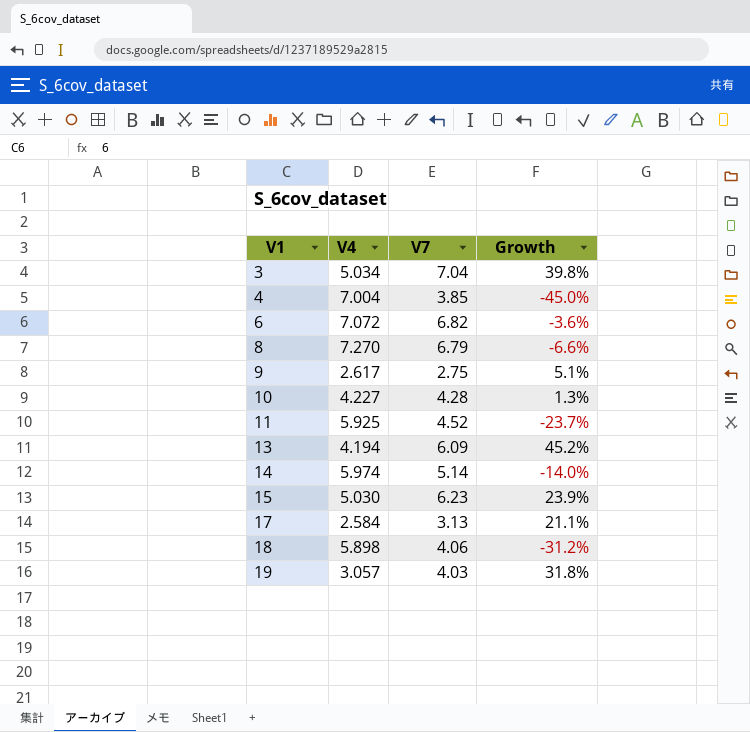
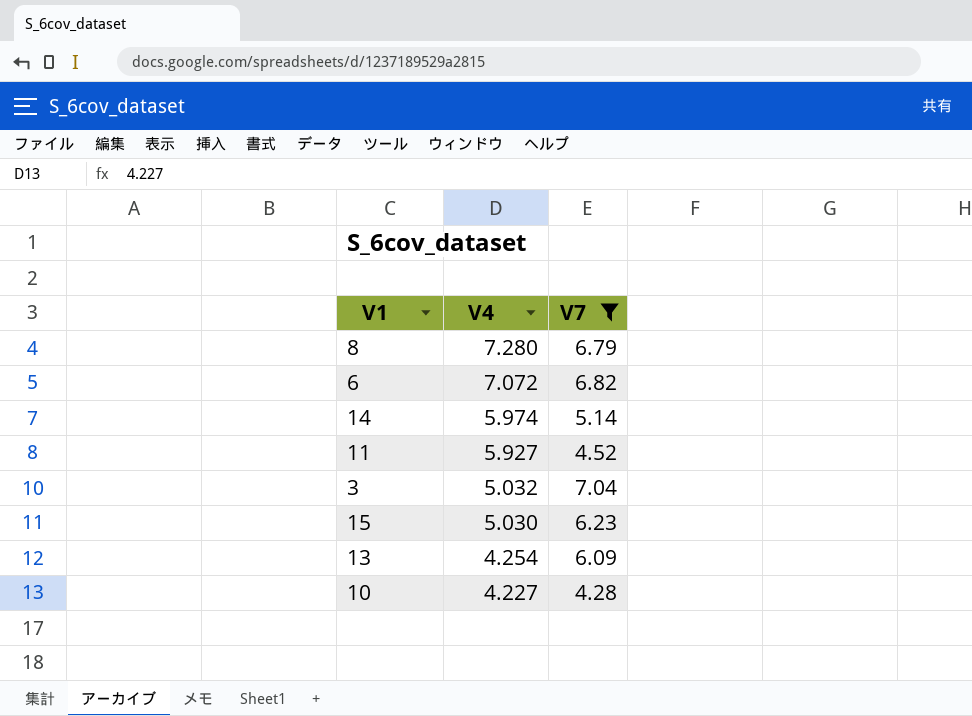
filter: none -> V7 >= 4.28
row order: V1 ascending -> V4 descending
column Growth | formula: ([V7] - [V4]) / [V4] -> none
8 | V4: 7.270 -> 7.280
11 | V4: 5.925 -> 5.927
3 | V4: 5.034 -> 5.032
13 | V4: 4.194 -> 4.254

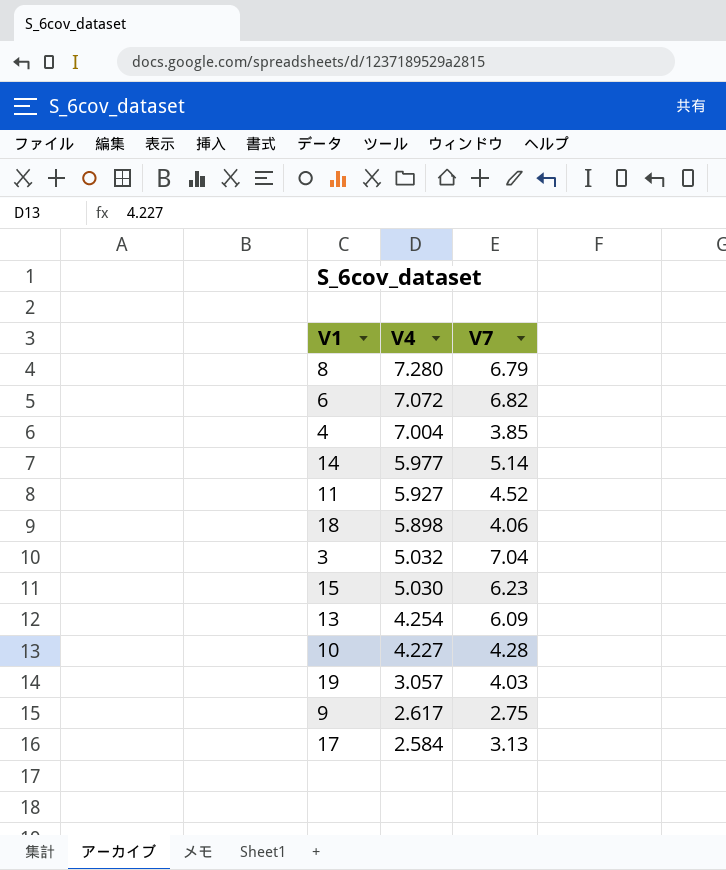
filter: V7 >= 4.28 -> none
14 | V4: 5.974 -> 5.977

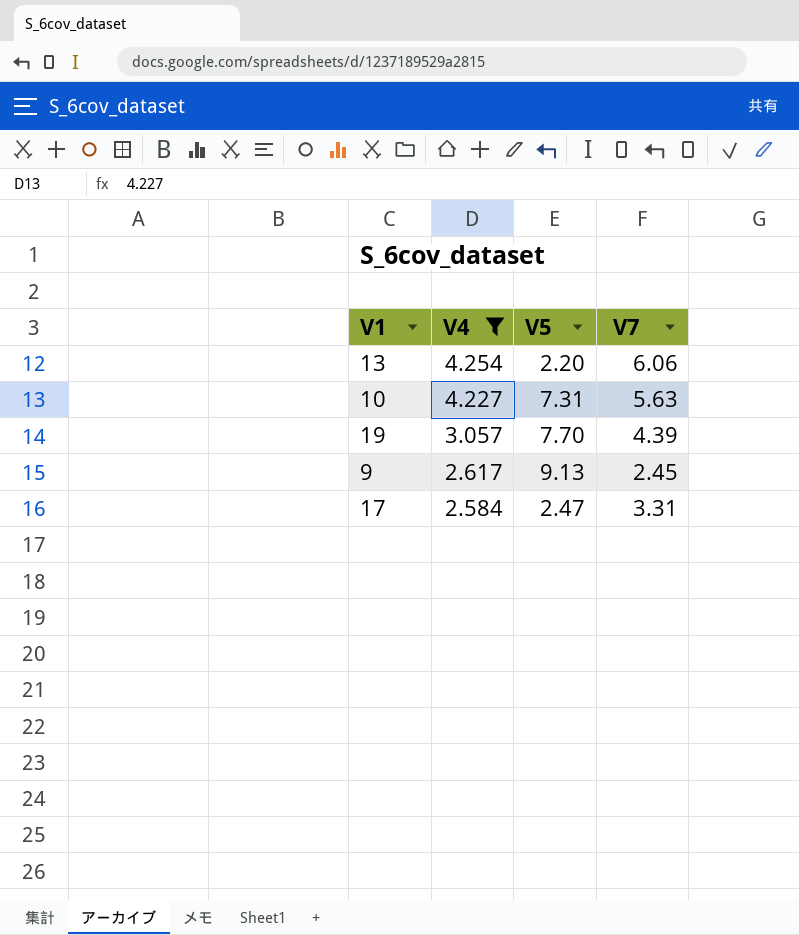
filter: none -> V4 <= 4.254
column V5 | position: none -> 3
13 | V7: 6.09 -> 6.06
10 | V7: 4.28 -> 5.63
19 | V7: 4.03 -> 4.39
9 | V7: 2.75 -> 2.45
17 | V7: 3.13 -> 3.31

